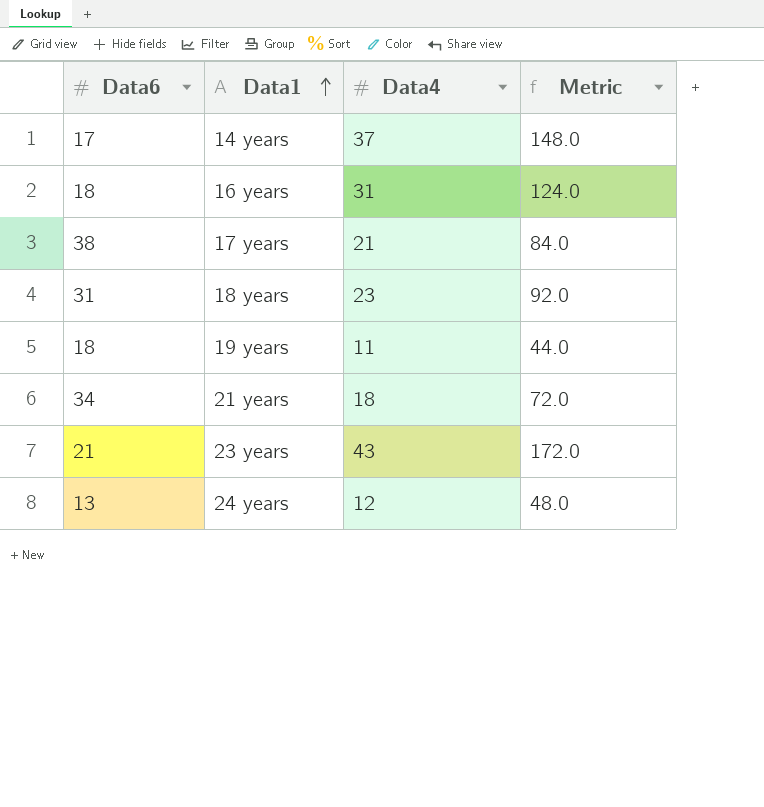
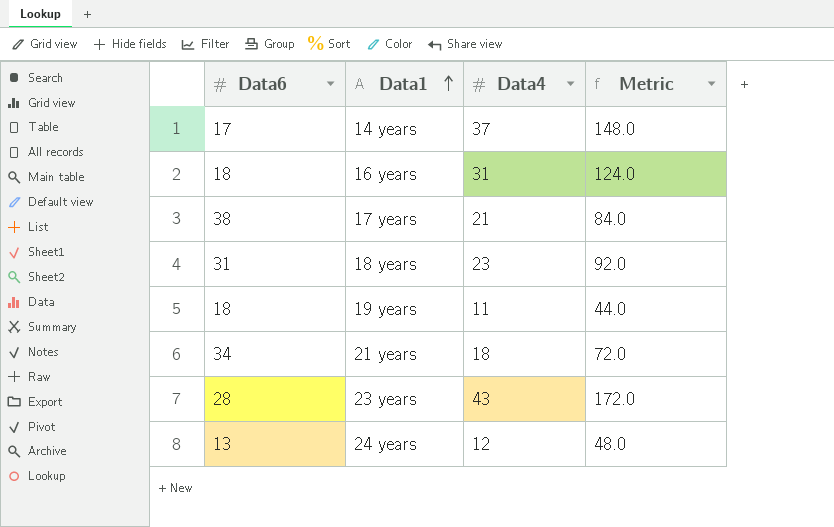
23 years | Data6: 21 -> 28

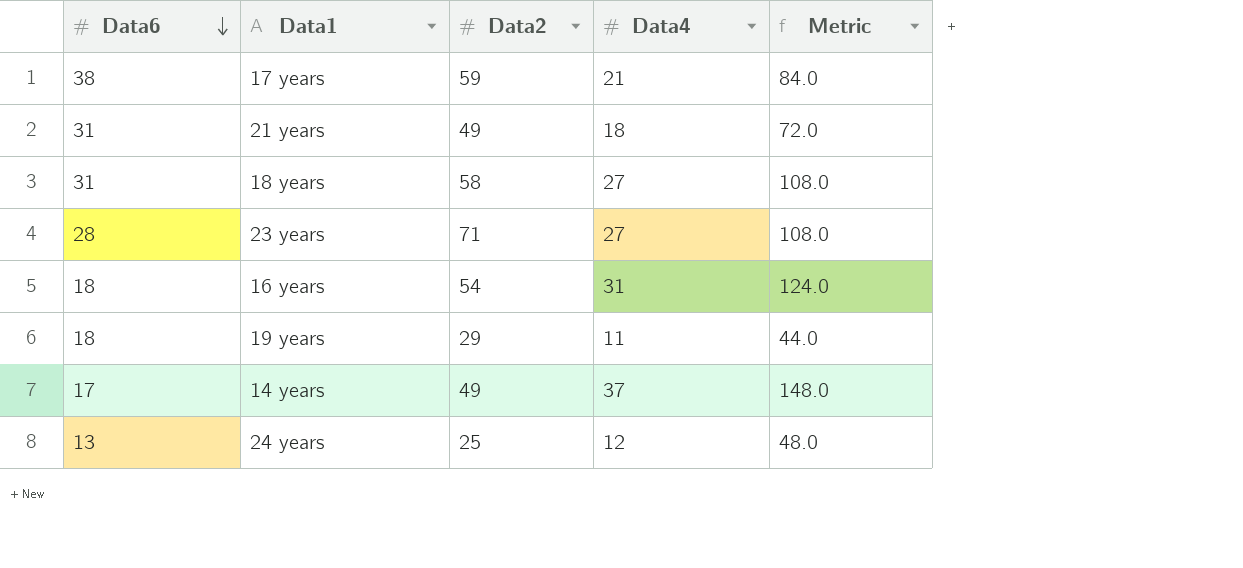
row order: Data1 ascending -> Data6 descending
column Data2 | position: none -> 3
21 years | Data6: 34 -> 31
18 years | Data4: 23 -> 27
18 years | Metric: 92.0 -> 108.0
23 years | Data4: 43 -> 27
23 years | Metric: 172.0 -> 108.0

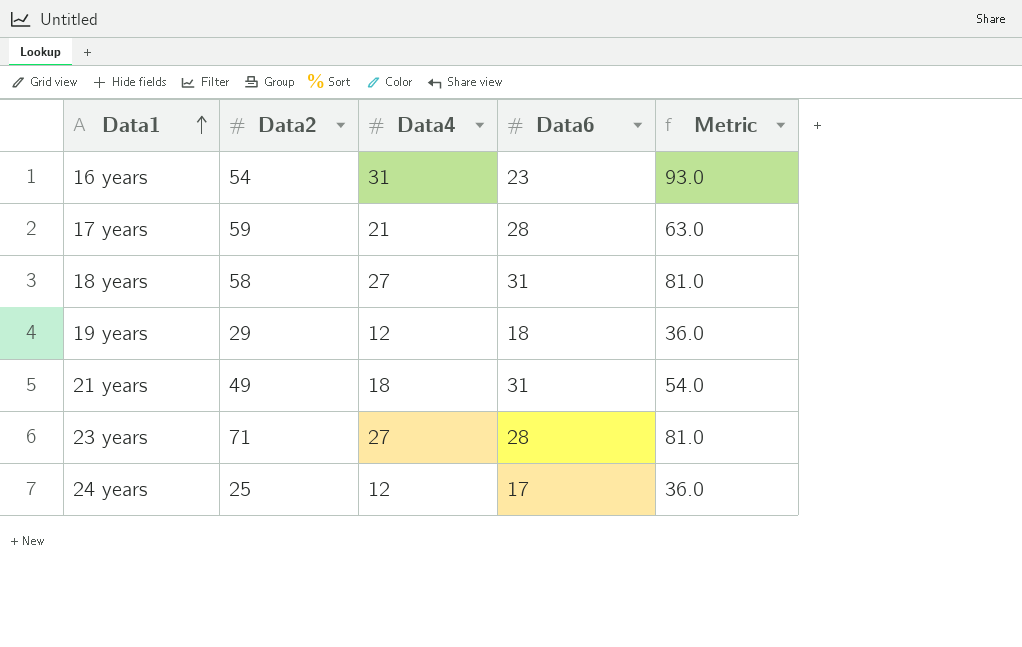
row order: Data6 descending -> Data1 ascending
column Data6 | position: 1 -> 4
column Metric | formula: [Data4] * 4 -> [Data4] * 3
row 14 years: 17 | 49 | 37 | 148.0 -> none
16 years | Data6: 18 -> 23
17 years | Data6: 38 -> 28
19 years | Data4: 11 -> 12
24 years | Data6: 13 -> 17

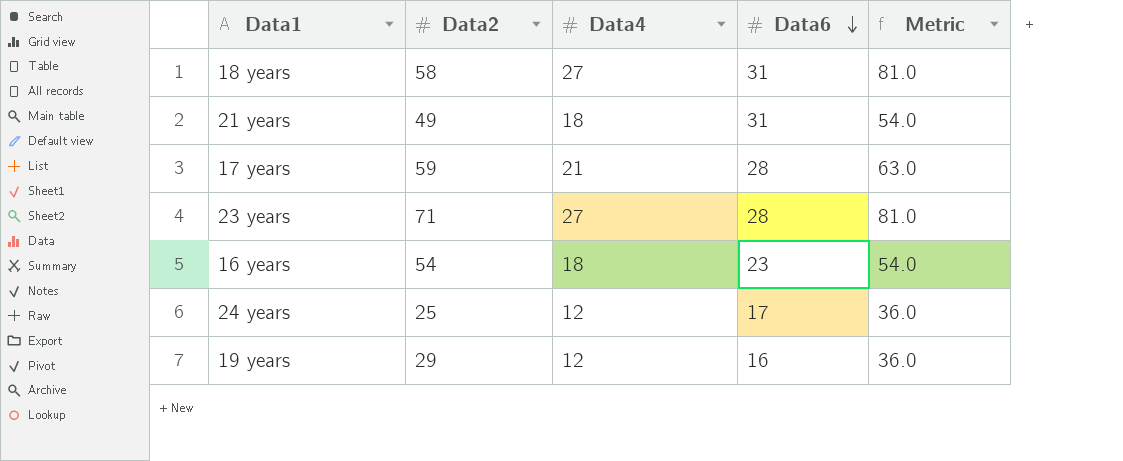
row order: Data1 ascending -> Data6 descending
16 years | Data4: 31 -> 18
16 years | Metric: 93.0 -> 54.0
19 years | Data6: 18 -> 16

